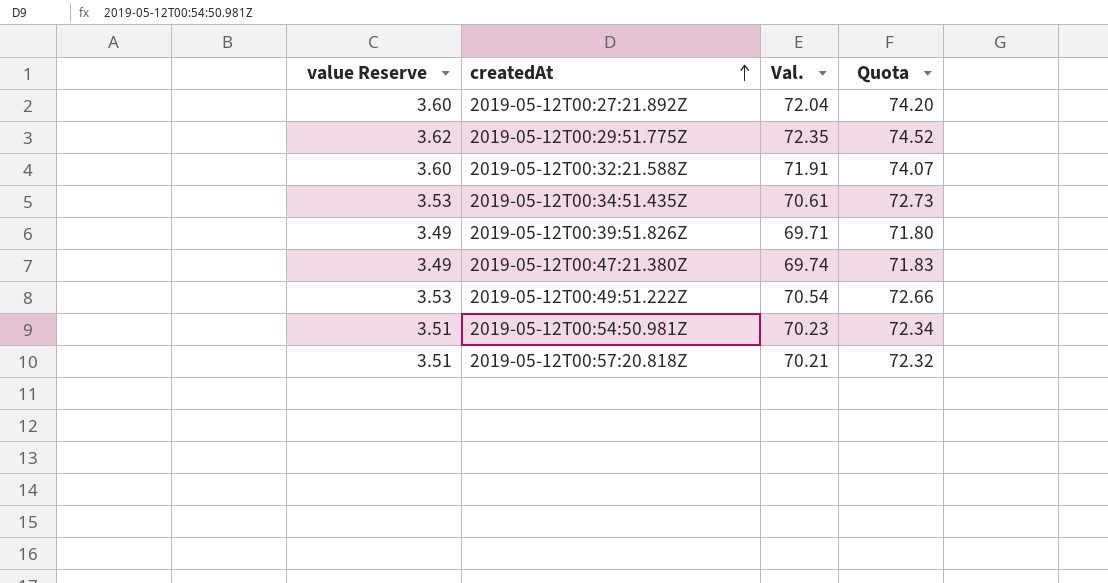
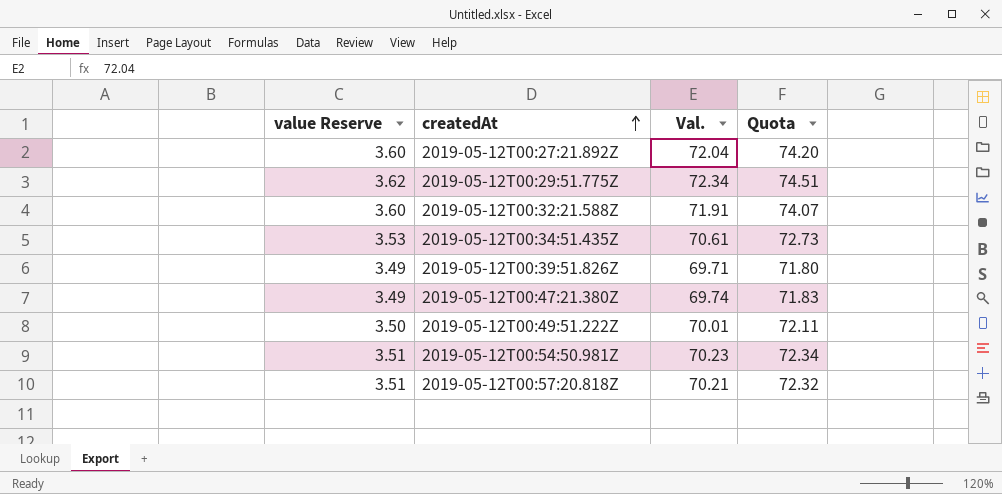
2019-05-12T00:29:51.775Z | Val.: 72.35 -> 72.34
2019-05-12T00:29:51.775Z | Quota: 74.52 -> 74.51
2019-05-12T00:49:51.222Z | value Reserve: 3.53 -> 3.50
2019-05-12T00:49:51.222Z | Val.: 70.54 -> 70.01
2019-05-12T00:49:51.222Z | Quota: 72.66 -> 72.11

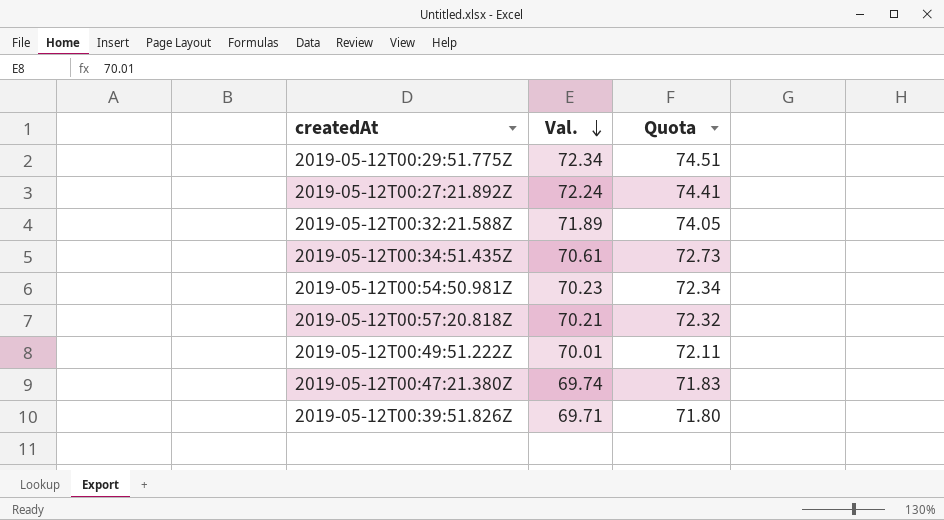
row order: createdAt ascending -> Val. descending
column value Reserve | formula: [Val.] * 0.05 -> none
2019-05-12T00:27:21.892Z | Val.: 72.04 -> 72.24
2019-05-12T00:27:21.892Z | Quota: 74.20 -> 74.41
2019-05-12T00:32:21.588Z | Val.: 71.91 -> 71.89
2019-05-12T00:32:21.588Z | Quota: 74.07 -> 74.05

